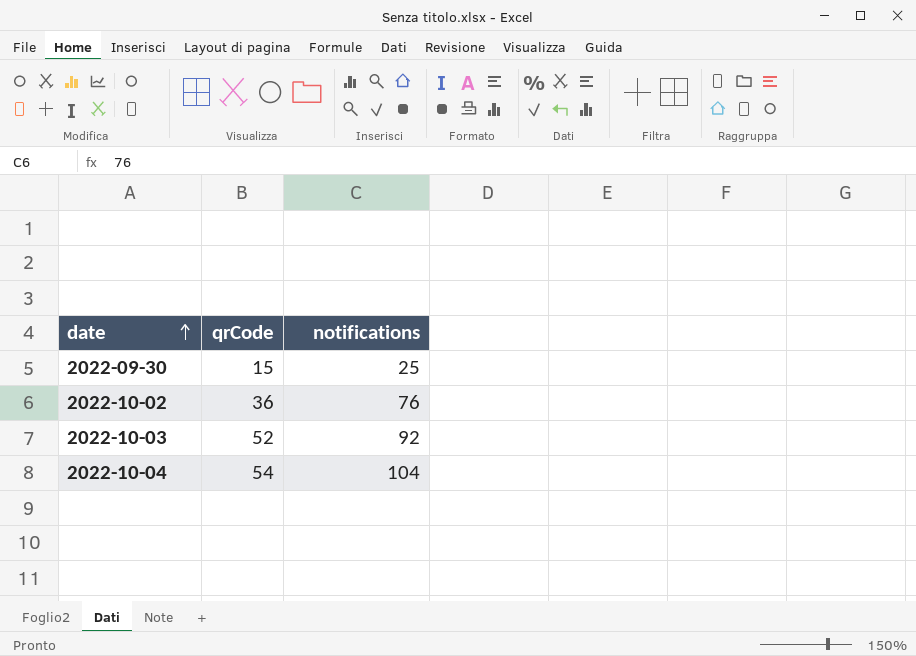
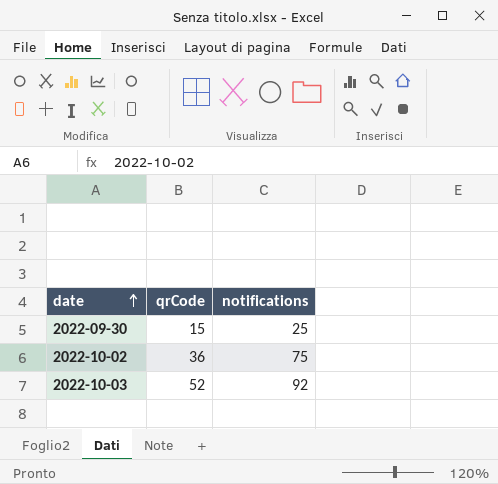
row 2022-10-04: 54 | 104 -> none
2022-10-02 | notifications: 76 -> 75

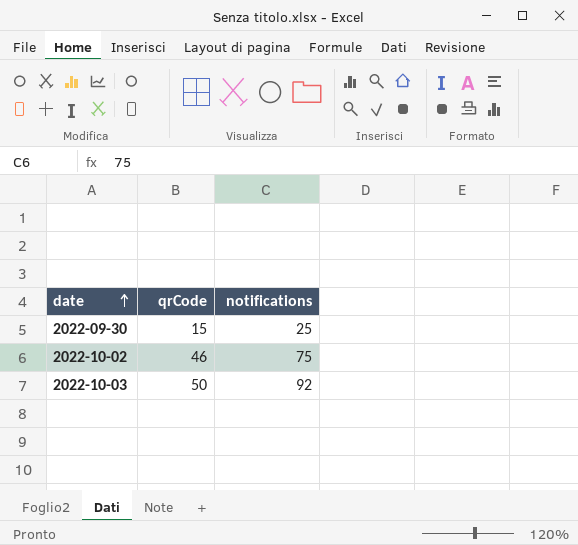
2022-10-02 | qrCode: 36 -> 46
2022-10-03 | qrCode: 52 -> 50

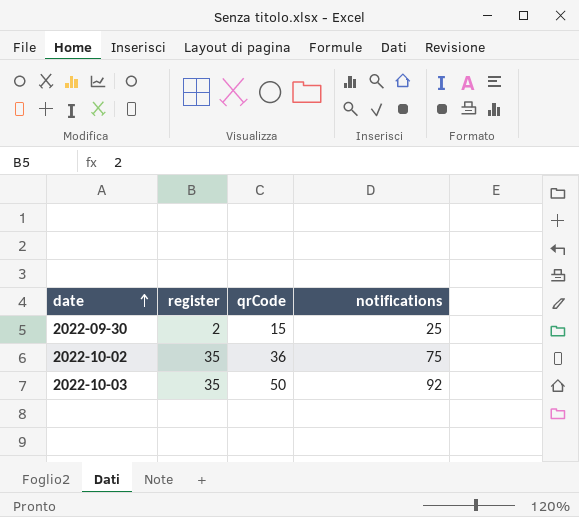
column register | position: none -> 2
2022-10-02 | qrCode: 46 -> 36

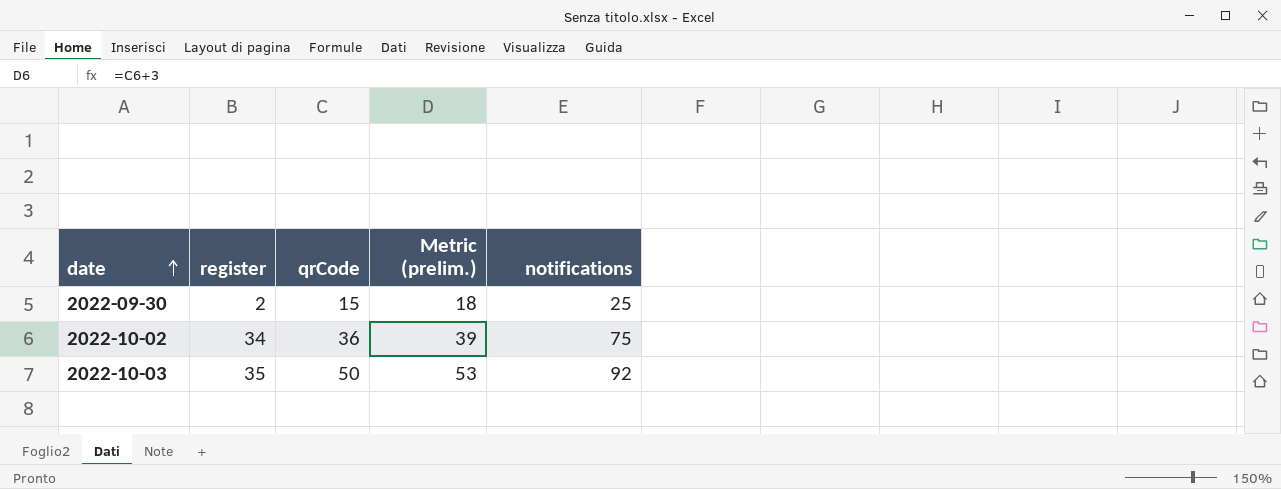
column Metric (prelim.) | formula: none -> [qrCode] + 3
2022-10-02 | register: 35 -> 34

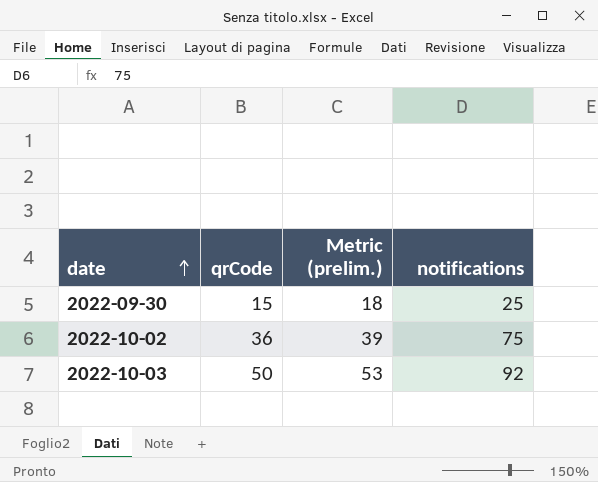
column register | position: 2 -> none

